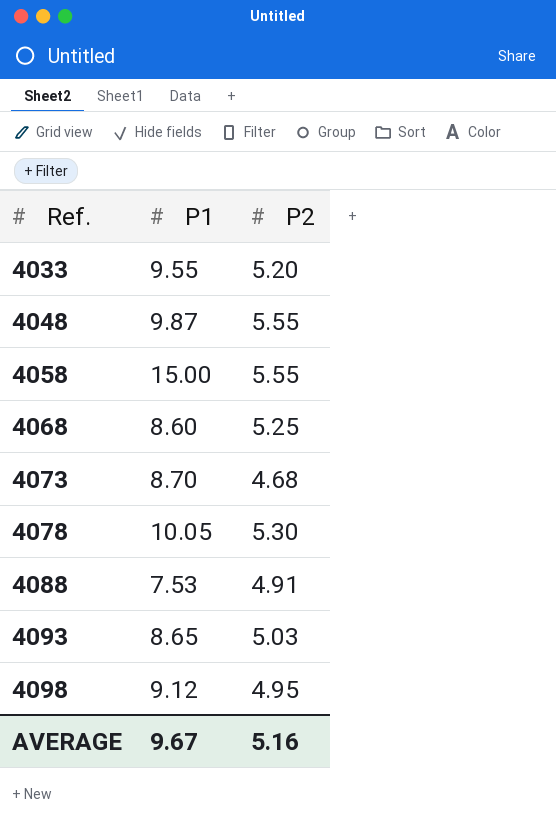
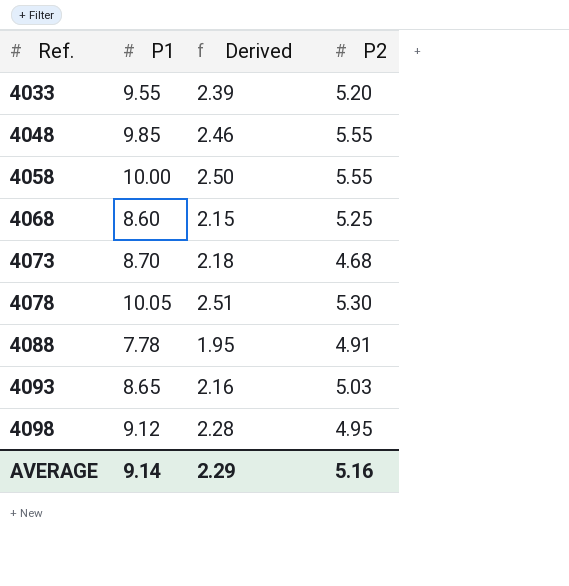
column Derived | formula: none -> [P1] * 0.25
4048 | P1: 9.87 -> 9.85
4058 | P1: 15.00 -> 10.00
4088 | P1: 7.53 -> 7.78
AVERAGE | P1: 9.67 -> 9.14

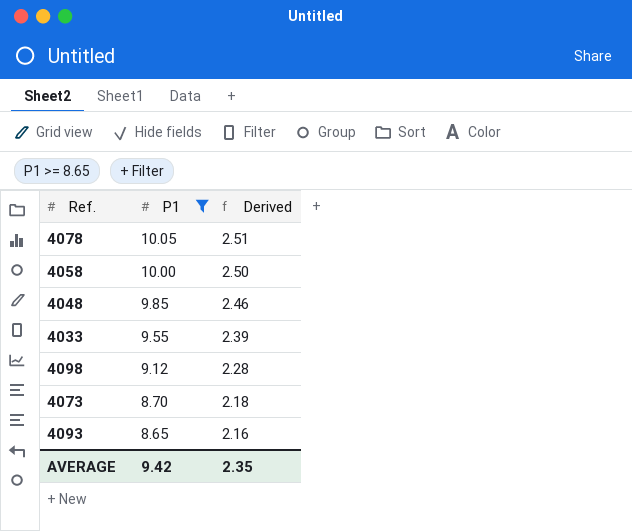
filter: none -> P1 >= 8.65
row order: Ref. ascending -> P1 descending
column P2 | position: 4 -> none
AVERAGE | P1: 9.14 -> 9.42
AVERAGE | Derived: 2.29 -> 2.35

